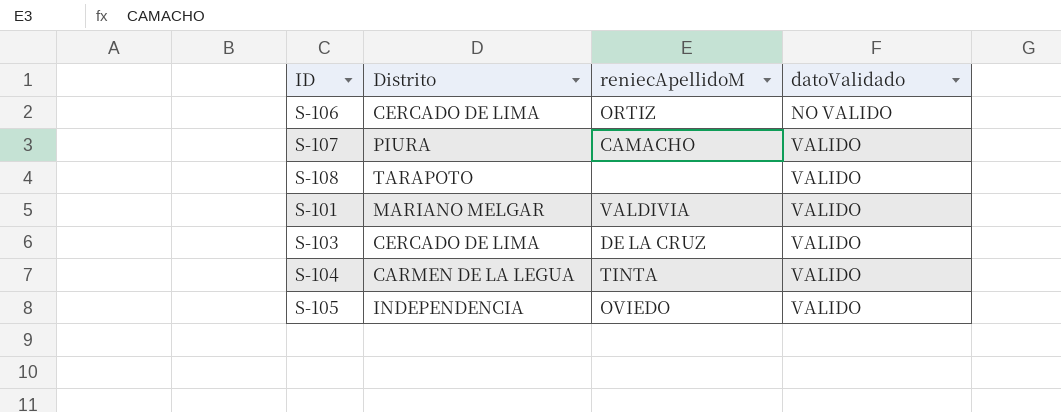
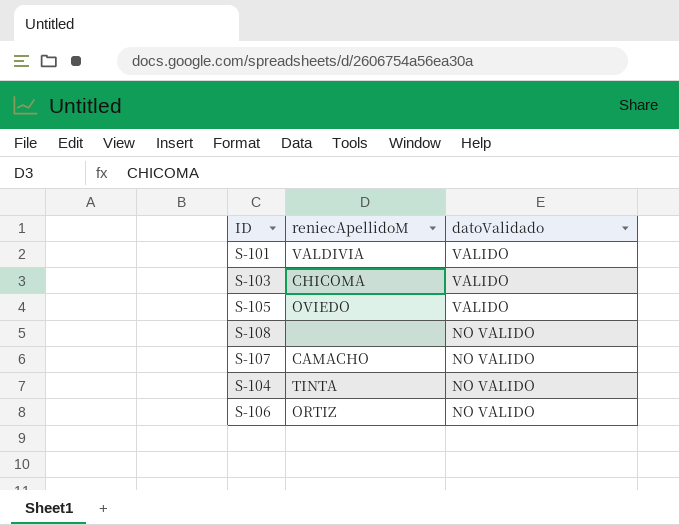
row order: datoValidado ascending -> datoValidado descending
column Distrito | position: 2 -> none
S-103 | reniecApellidoM: DE LA CRUZ -> CHICOMA
S-108 | datoValidado: VALIDO -> NO VALIDO
S-107 | datoValidado: VALIDO -> NO VALIDO
S-104 | datoValidado: VALIDO -> NO VALIDO

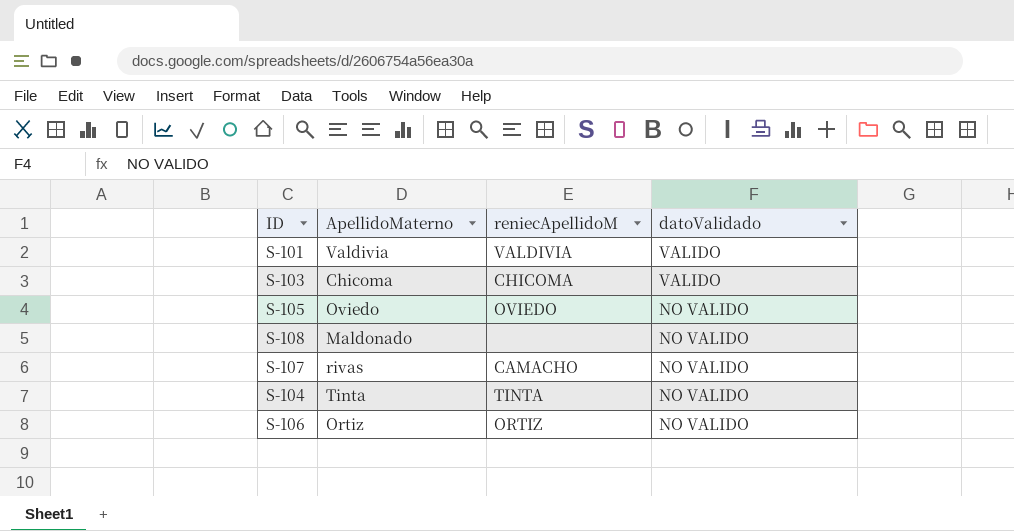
column ApellidoMaterno | position: none -> 2
S-105 | datoValidado: VALIDO -> NO VALIDO

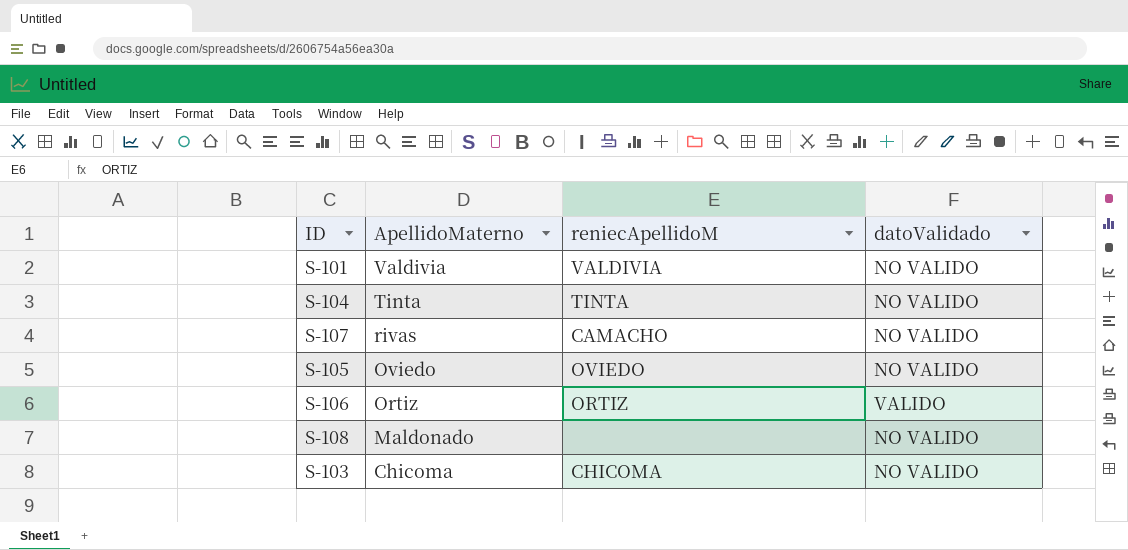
row order: datoValidado descending -> ApellidoMaterno descending
S-101 | datoValidado: VALIDO -> NO VALIDO
S-106 | datoValidado: NO VALIDO -> VALIDO
S-103 | datoValidado: VALIDO -> NO VALIDO

